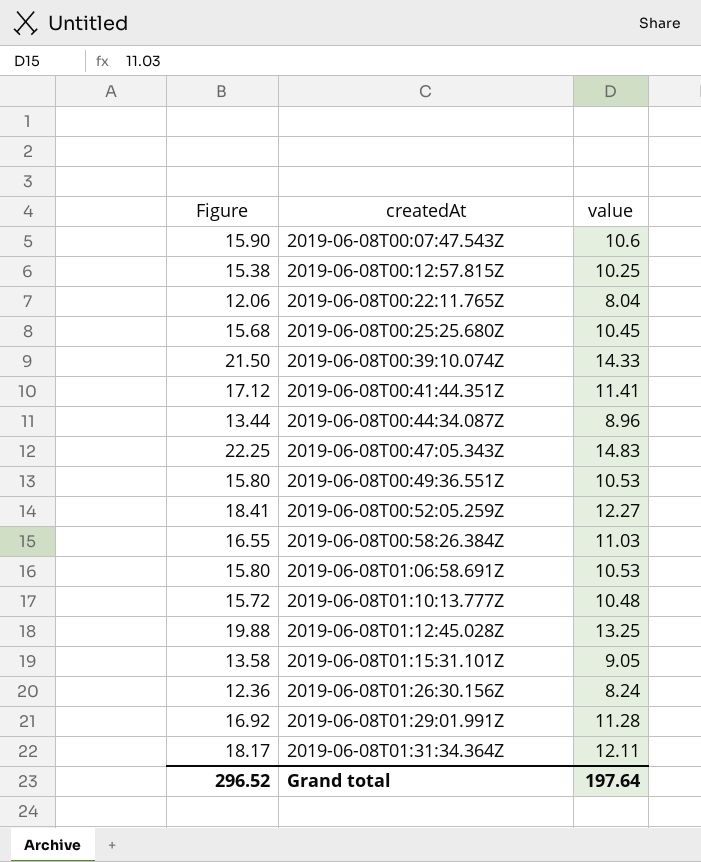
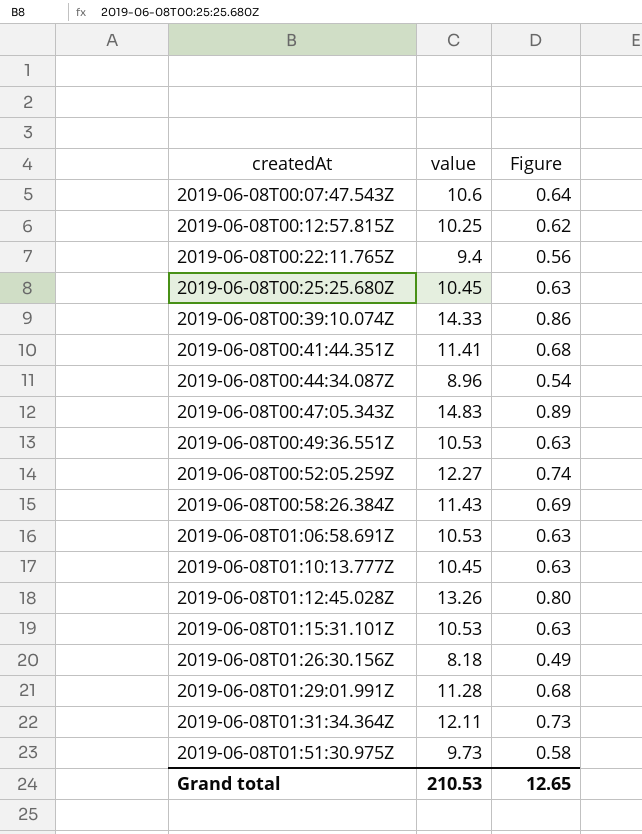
column Figure | formula: [value] * 1.5 -> [value] * 0.06
column Figure | position: 1 -> 3
2019-06-08T00:22:11.765Z | value: 8.04 -> 9.4
2019-06-08T00:58:26.384Z | value: 11.03 -> 11.43
2019-06-08T01:10:13.777Z | value: 10.48 -> 10.45
2019-06-08T01:12:45.028Z | value: 13.25 -> 13.26
2019-06-08T01:15:31.101Z | value: 9.05 -> 10.53
2019-06-08T01:26:30.156Z | value: 8.24 -> 8.18
row 2019-06-08T01:51:30.975Z: none -> 9.73 | 0.58
Grand total | value: 197.64 -> 210.53
Grand total | Figure: 296.52 -> 12.65

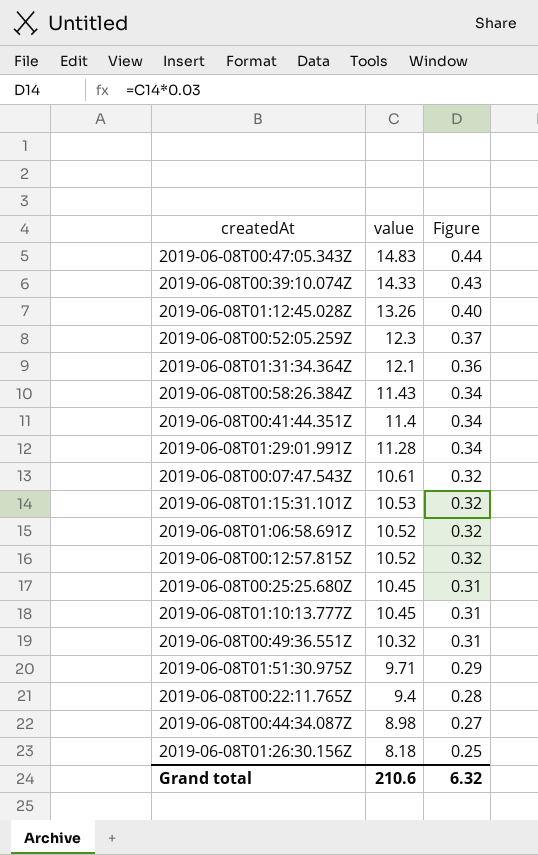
row order: createdAt ascending -> value descending
column Figure | formula: [value] * 0.06 -> [value] * 0.03
2019-06-08T00:52:05.259Z | value: 12.27 -> 12.3
2019-06-08T01:31:34.364Z | value: 12.11 -> 12.1
2019-06-08T00:41:44.351Z | value: 11.41 -> 11.4
2019-06-08T00:07:47.543Z | value: 10.6 -> 10.61
2019-06-08T01:06:58.691Z | value: 10.53 -> 10.52
2019-06-08T00:12:57.815Z | value: 10.25 -> 10.52
2019-06-08T00:49:36.551Z | value: 10.53 -> 10.32
2019-06-08T01:51:30.975Z | value: 9.73 -> 9.71
2019-06-08T00:44:34.087Z | value: 8.96 -> 8.98
Grand total | value: 210.53 -> 210.6
Grand total | Figure: 12.65 -> 6.32

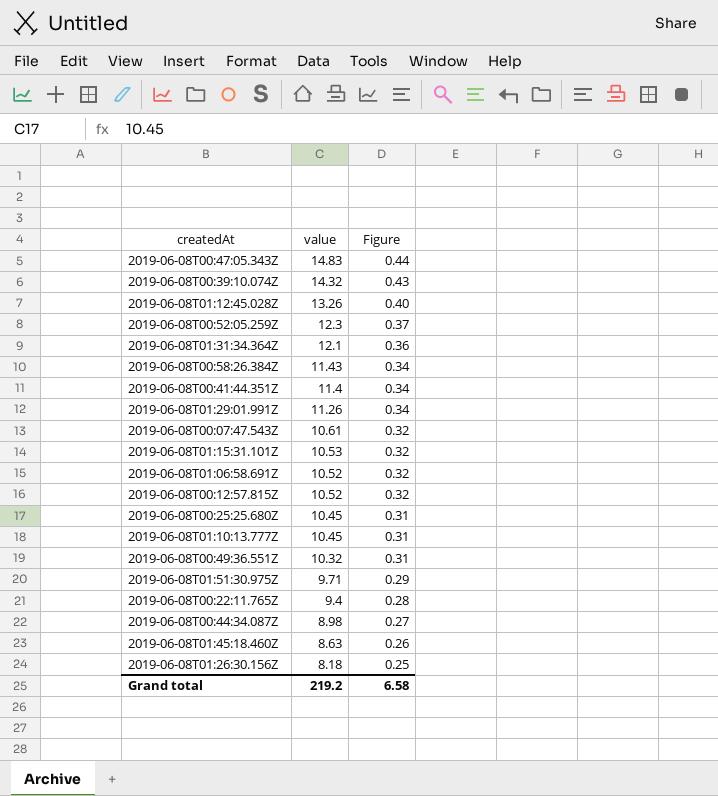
2019-06-08T00:39:10.074Z | value: 14.33 -> 14.32
2019-06-08T01:29:01.991Z | value: 11.28 -> 11.26
row 2019-06-08T01:45:18.460Z: none -> 8.63 | 0.26
Grand total | value: 210.6 -> 219.2
Grand total | Figure: 6.32 -> 6.58

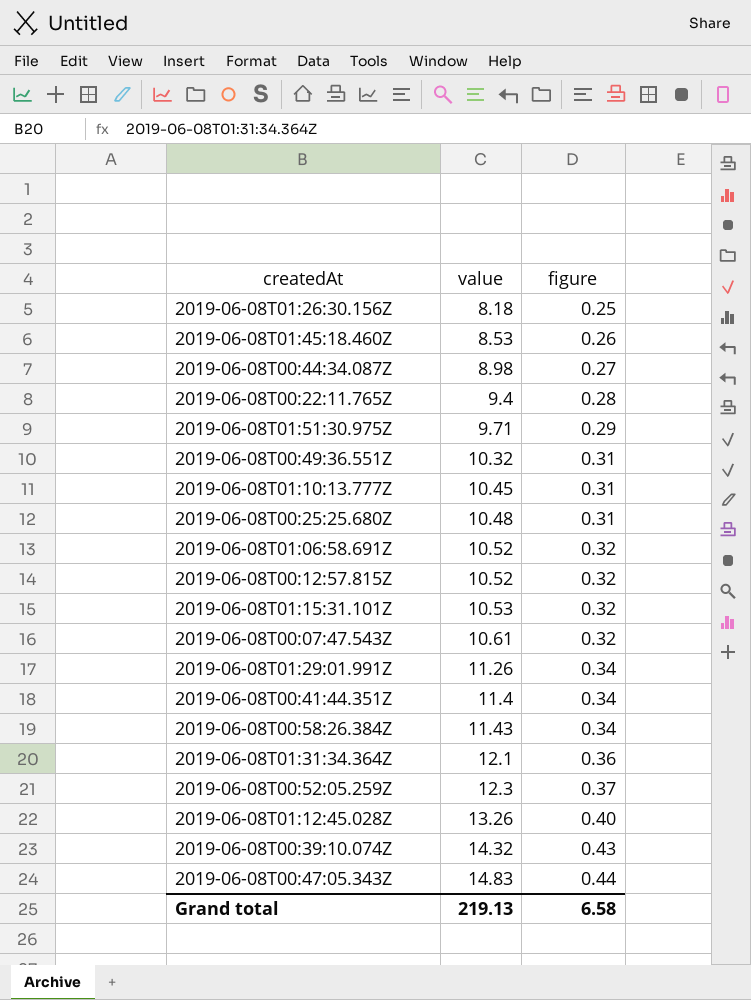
row order: value descending -> value ascending
column name: Figure -> figure
2019-06-08T01:45:18.460Z | value: 8.63 -> 8.53
2019-06-08T00:25:25.680Z | value: 10.45 -> 10.48
Grand total | value: 219.2 -> 219.13

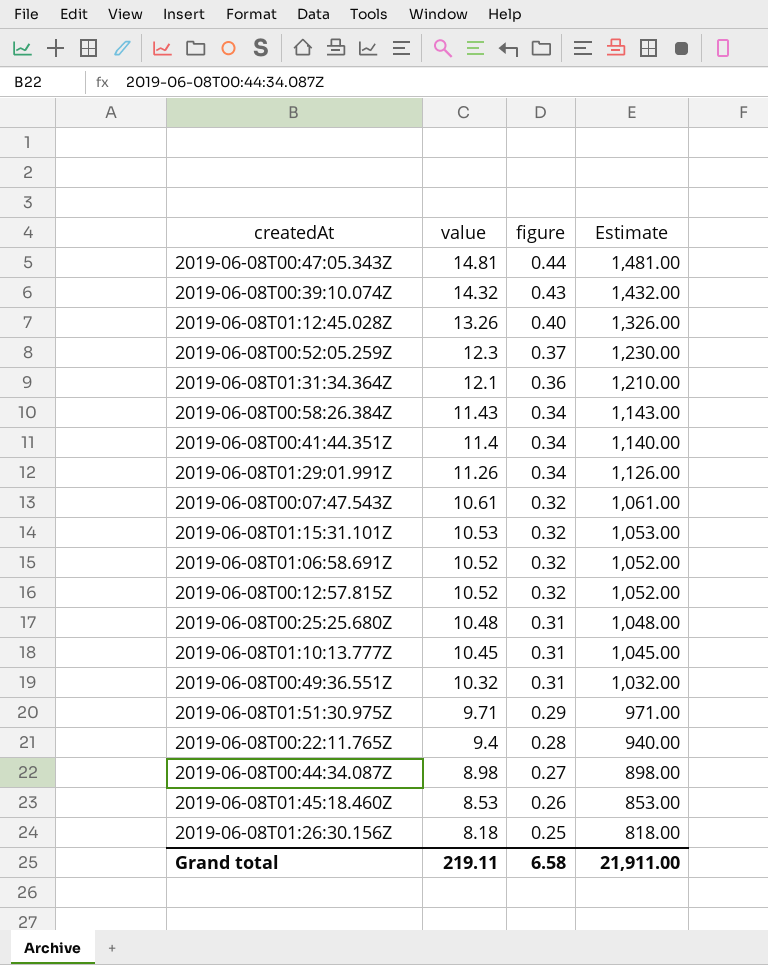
row order: value ascending -> value descending
column Estimate | formula: none -> [value] * 100
2019-06-08T00:47:05.343Z | value: 14.83 -> 14.81
Grand total | value: 219.13 -> 219.11

